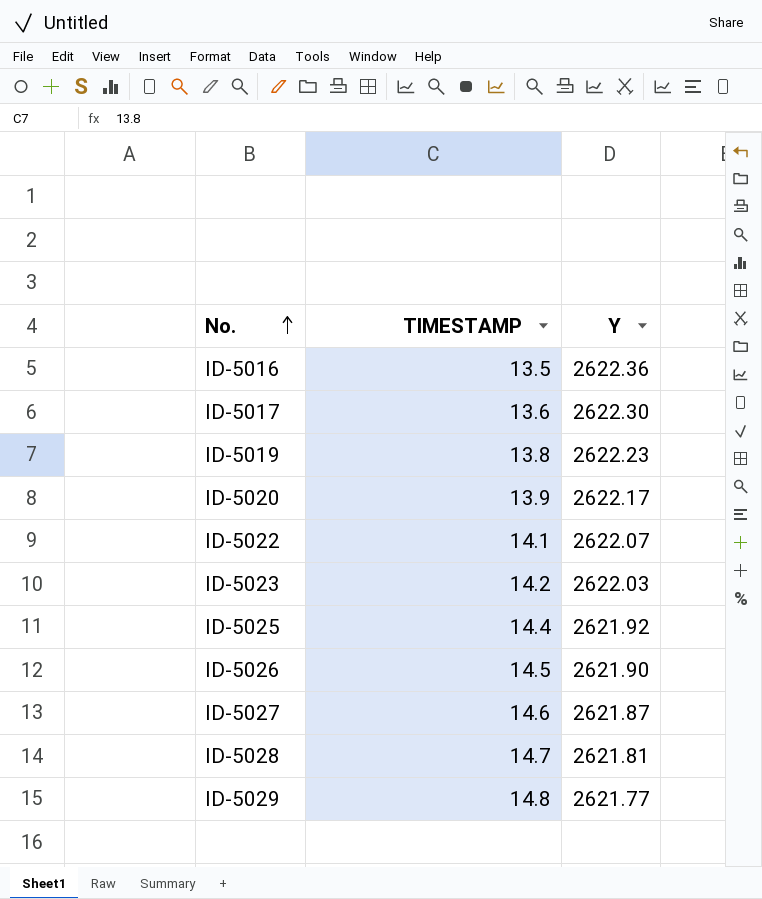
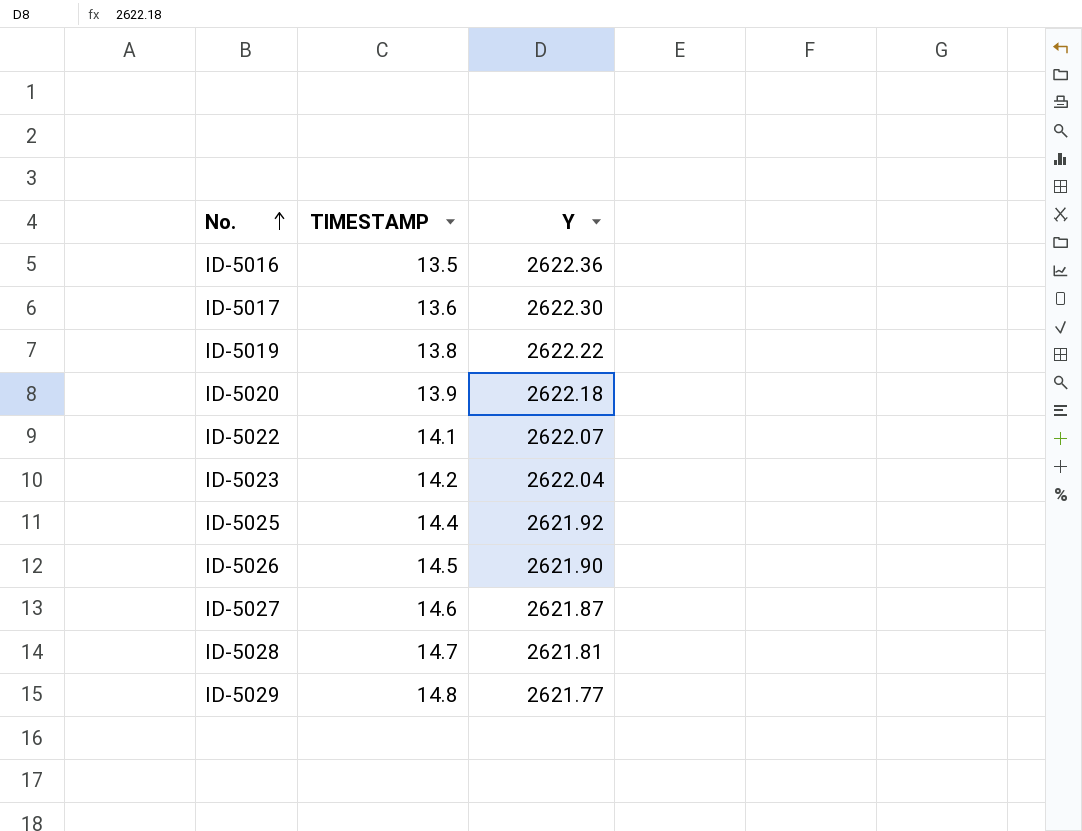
ID-5019 | Y: 2622.23 -> 2622.22
ID-5020 | Y: 2622.17 -> 2622.18
ID-5023 | Y: 2622.03 -> 2622.04

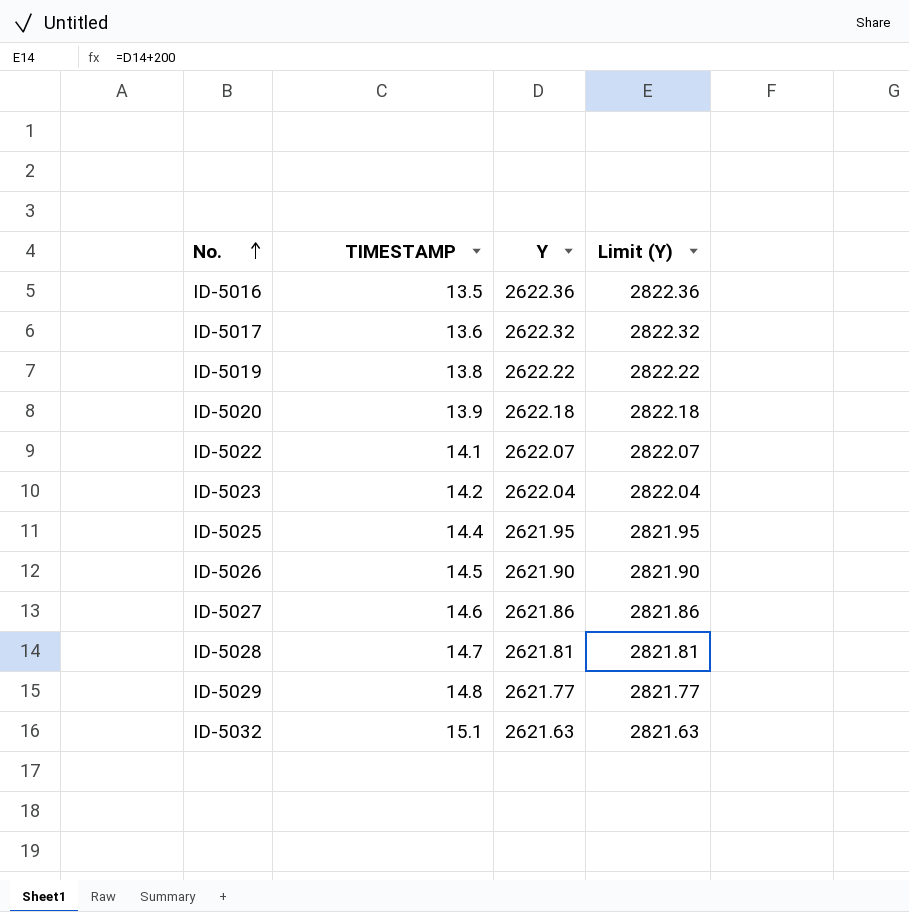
column Limit (Y) | formula: none -> [Y] + 200
ID-5017 | Y: 2622.30 -> 2622.32
ID-5025 | Y: 2621.92 -> 2621.95
ID-5027 | Y: 2621.87 -> 2621.86
row ID-5032: none -> 15.1 | 2621.63 | 2821.63

